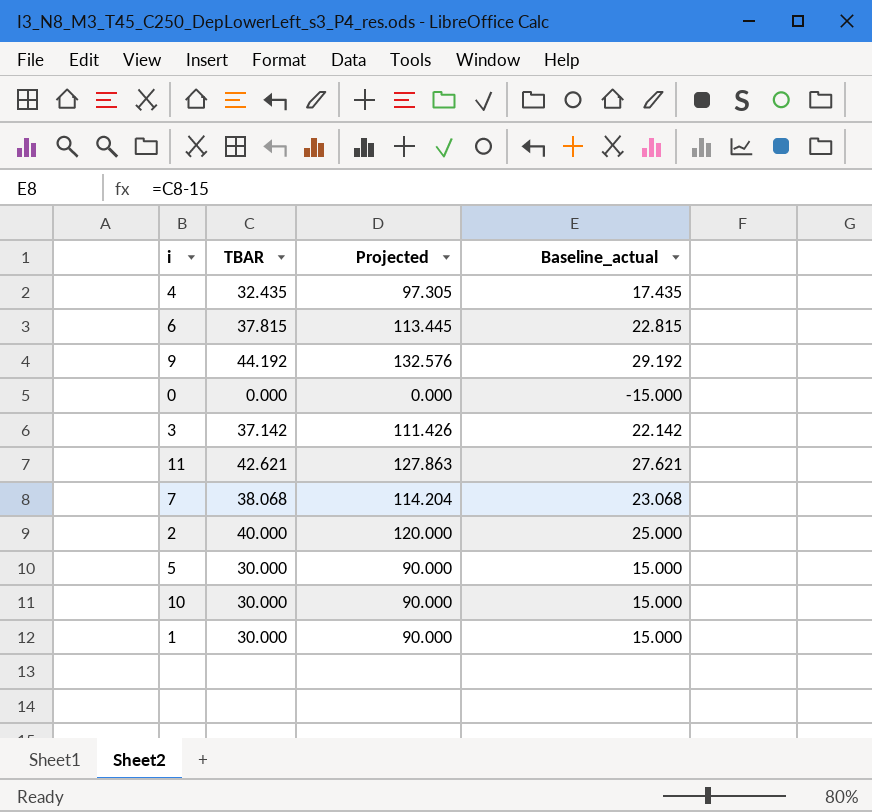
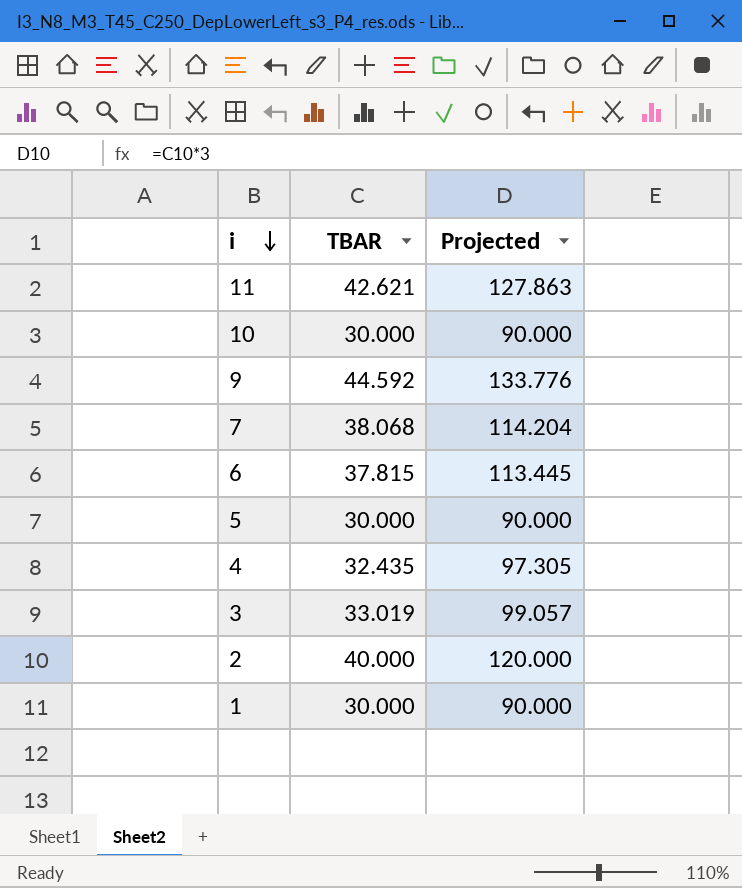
row order: none -> i descending
column Baseline_actual | formula: [TBAR] - 15 -> none
row 0: 0.000 | 0.000 | -15.000 -> none
9 | TBAR: 44.192 -> 44.592
9 | Projected: 132.576 -> 133.776
3 | TBAR: 37.142 -> 33.019
3 | Projected: 111.426 -> 99.057

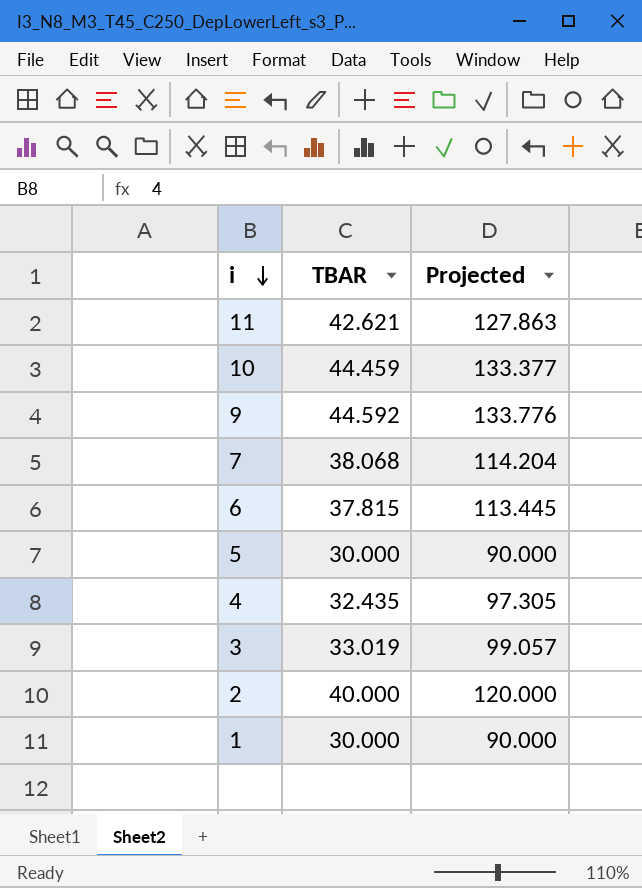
10 | TBAR: 30.000 -> 44.459
10 | Projected: 90.000 -> 133.377

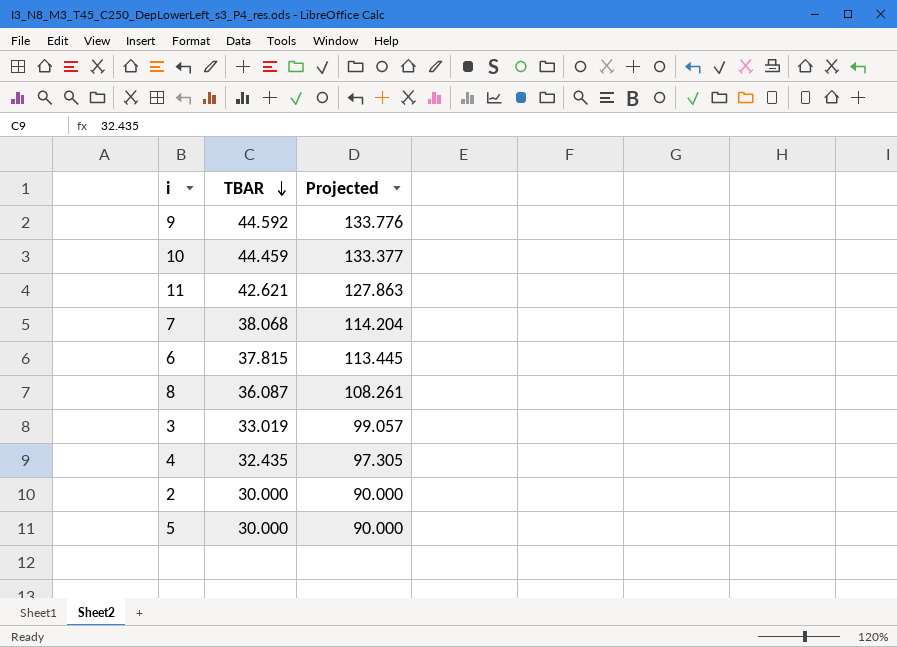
row order: i descending -> TBAR descending
row 1: 30.000 | 90.000 -> none
row 8: none -> 36.087 | 108.261
2 | TBAR: 40.000 -> 30.000
2 | Projected: 120.000 -> 90.000

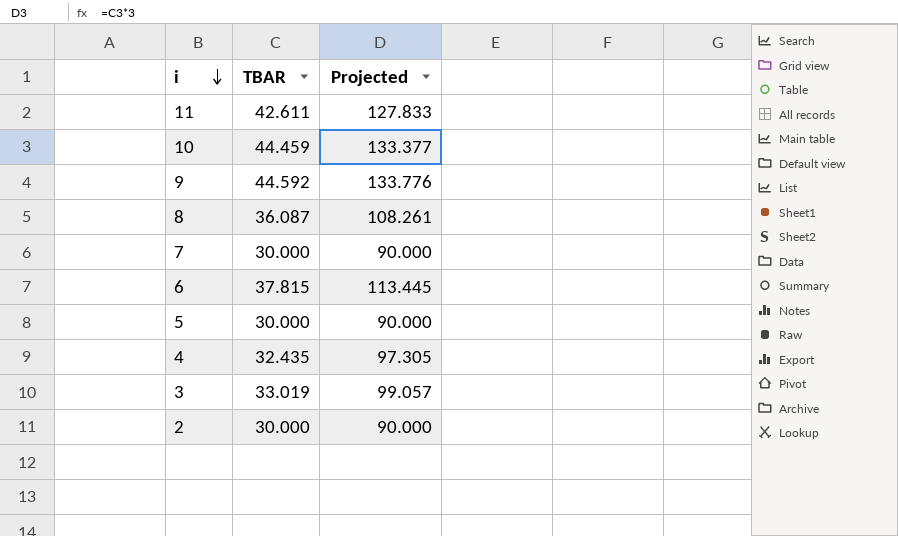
row order: TBAR descending -> i descending
11 | TBAR: 42.621 -> 42.611
11 | Projected: 127.863 -> 127.833
7 | TBAR: 38.068 -> 30.000
7 | Projected: 114.204 -> 90.000

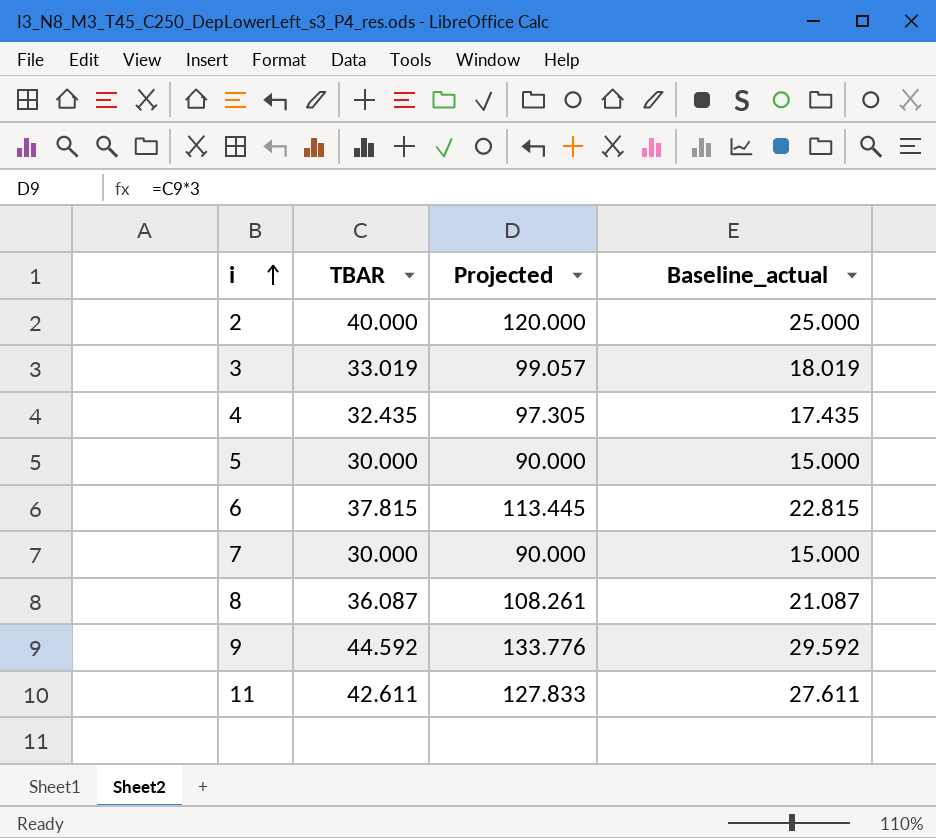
row order: i descending -> i ascending
column Baseline_actual | formula: none -> [TBAR] - 15
row 10: 44.459 | 133.377 -> none
2 | TBAR: 30.000 -> 40.000
2 | Projected: 90.000 -> 120.000

